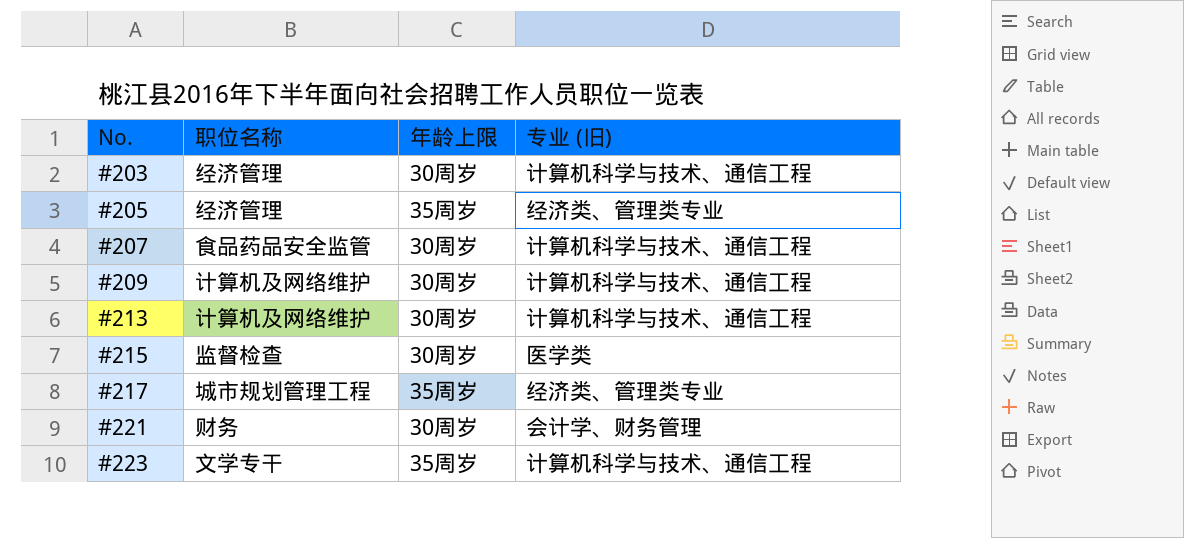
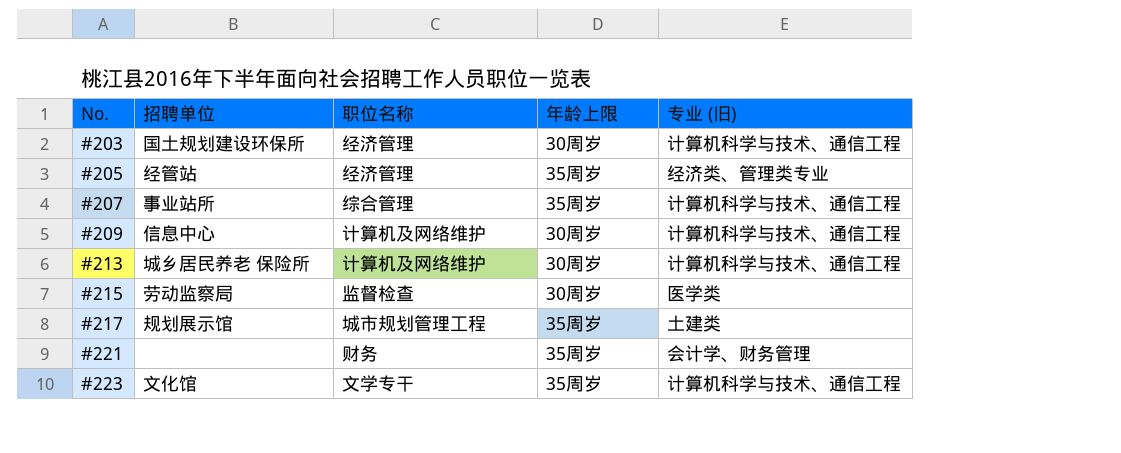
column 招聘单位 | position: none -> 2
#207 | 职位名称: 食品药品安全监管 -> 综合管理
#207 | 年龄上限: 30周岁 -> 35周岁
#217 | 专业 (旧): 经济类、管理类专业 -> 土建类
#221 | 年龄上限: 30周岁 -> 35周岁

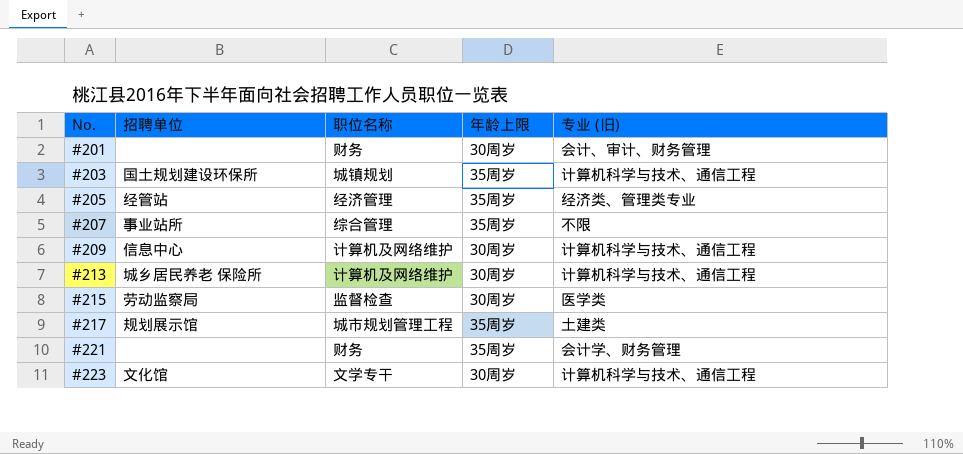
row #201: none -> none | 财务 | 30周岁 | 会计、审计、财务管理
#203 | 职位名称: 经济管理 -> 城镇规划
#203 | 年龄上限: 30周岁 -> 35周岁
#207 | 专业 (旧): 计算机科学与技术、通信工程 -> 不限
#223 | 年龄上限: 35周岁 -> 30周岁

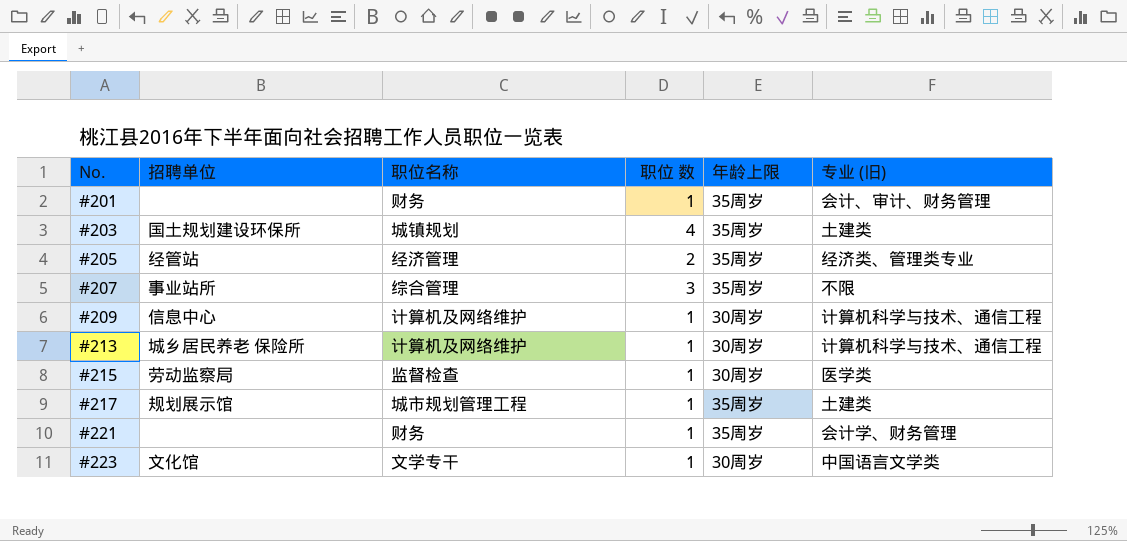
column 职位 数 | position: none -> 4
#201 | 年龄上限: 30周岁 -> 35周岁
#203 | 专业 (旧): 计算机科学与技术、通信工程 -> 土建类
#223 | 专业 (旧): 计算机科学与技术、通信工程 -> 中国语言文学类

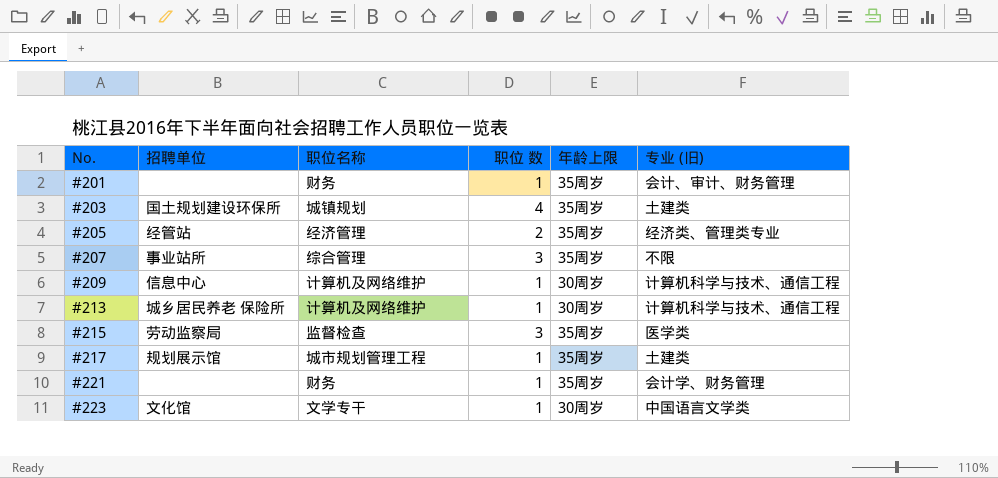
#215 | 职位 数: 1 -> 3
#215 | 年龄上限: 30周岁 -> 35周岁

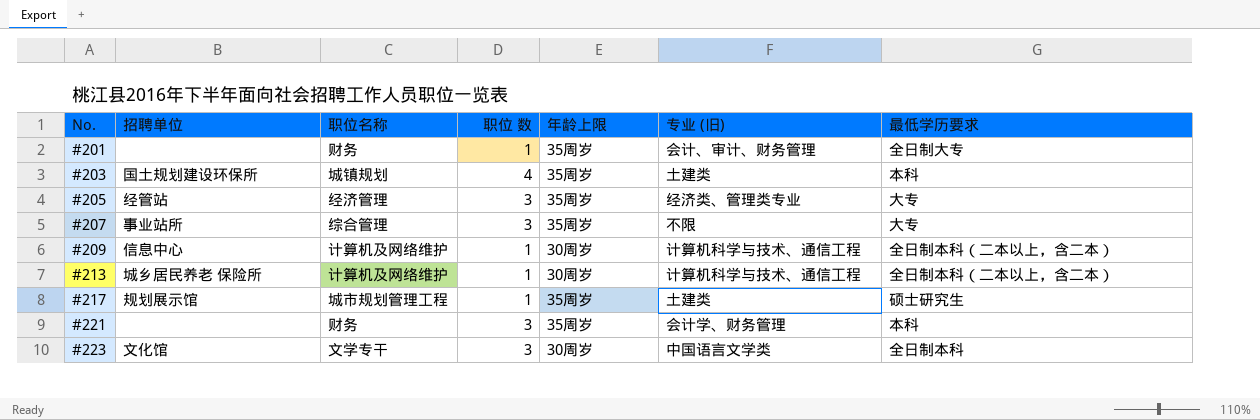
column 最低学历要求 | position: none -> 7
row #215: 劳动监察局 | 监督检查 | 3 | 35周岁 | 医学类 -> none
#205 | 职位 数: 2 -> 3
#221 | 职位 数: 1 -> 3
#223 | 职位 数: 1 -> 3

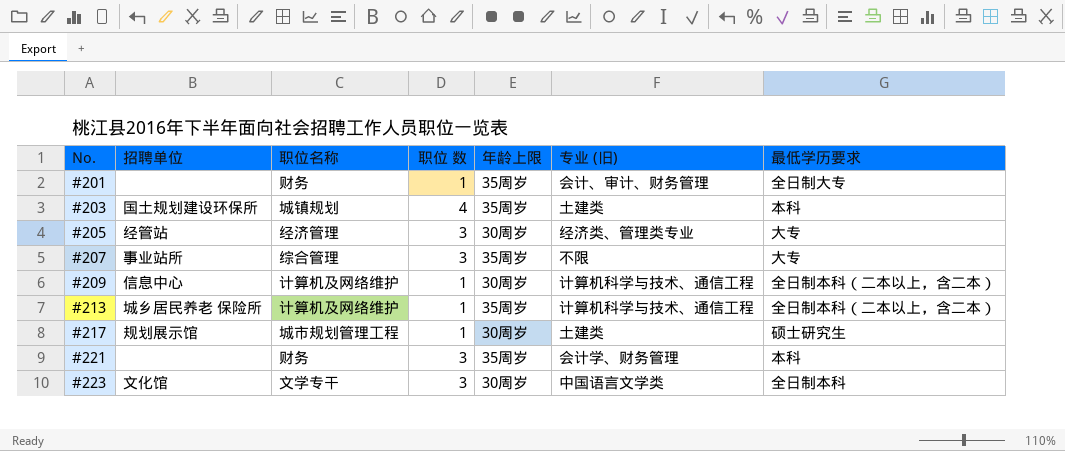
#205 | 年龄上限: 35周岁 -> 30周岁
#213 | 年龄上限: 30周岁 -> 35周岁
#217 | 年龄上限: 35周岁 -> 30周岁

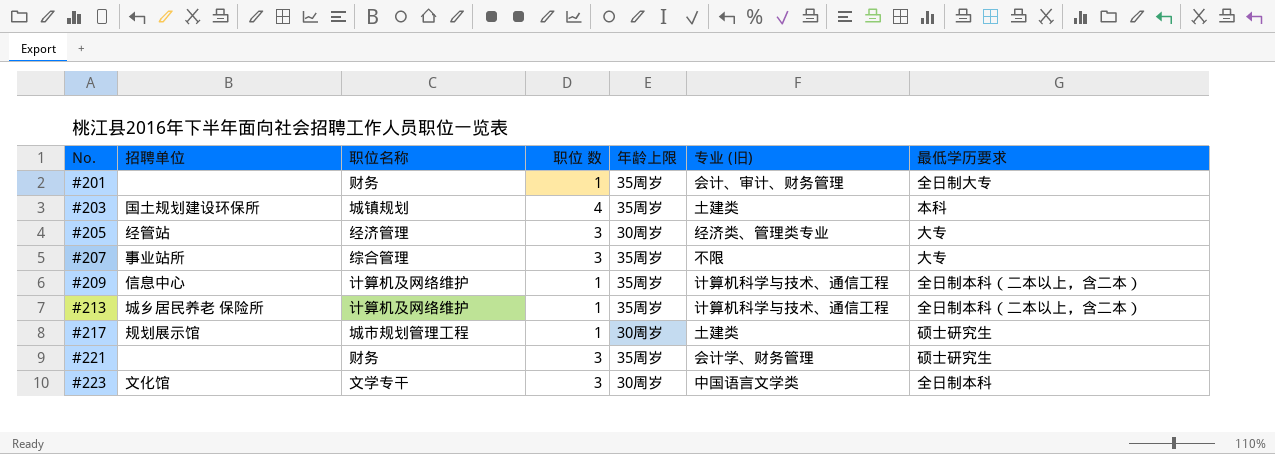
#209 | 年龄上限: 30周岁 -> 35周岁
#221 | 最低学历要求: 本科 -> 硕士研究生

